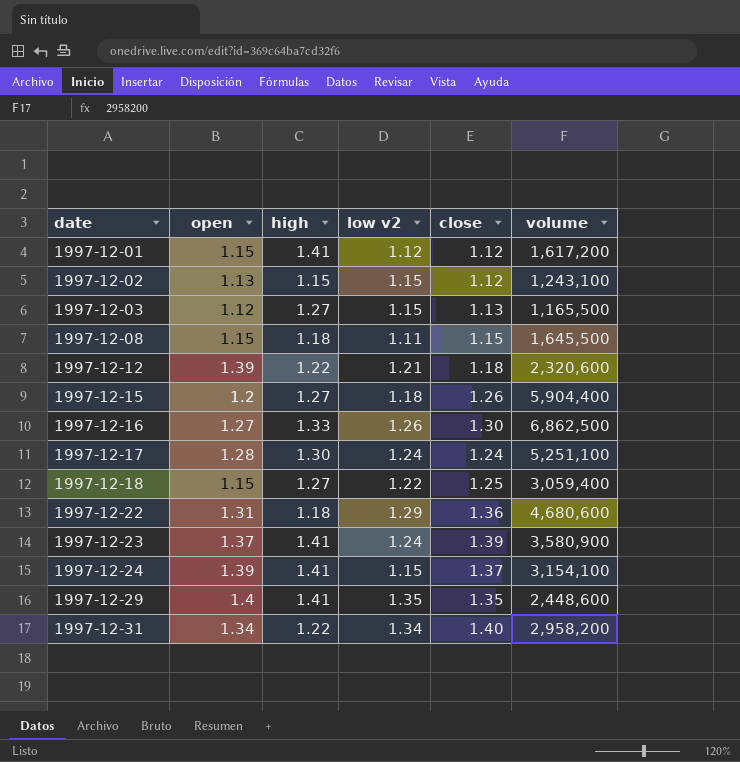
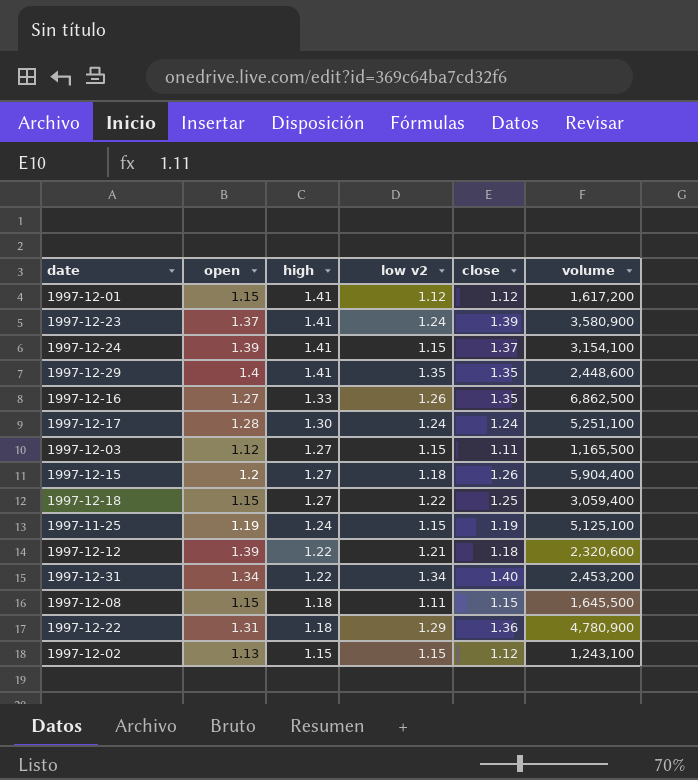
row order: date ascending -> high descending
1997-12-16 | close: 1.30 -> 1.35
1997-12-03 | close: 1.13 -> 1.11
row 1997-11-25: none -> 1.19 | 1.24 | 1.15 | 1.19 | 5,125,100
1997-12-31 | volume: 2,958,200 -> 2,453,200
1997-12-22 | volume: 4,680,600 -> 4,780,900

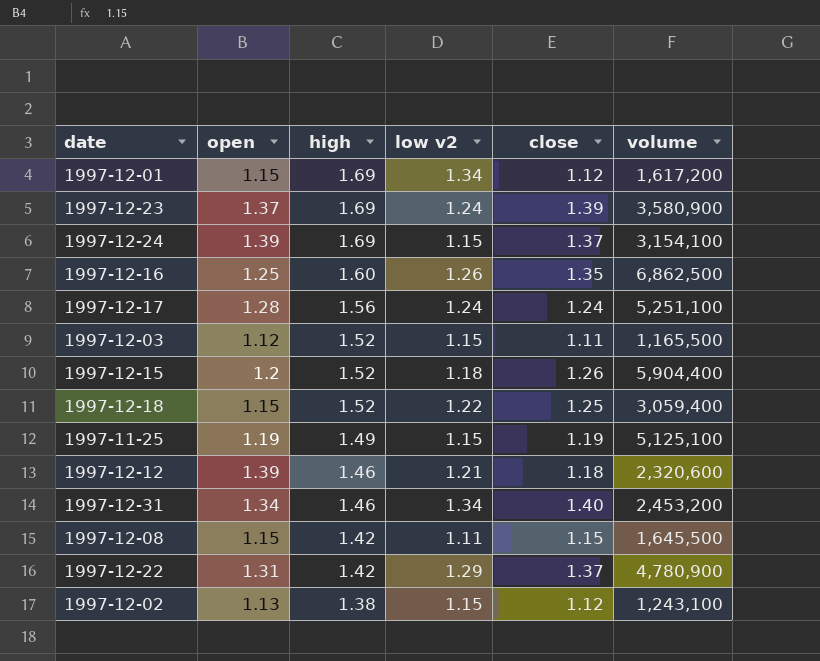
row 1997-12-29: 1.4 | 1.41 | 1.35 | 1.35 | 2,448,600 -> none
1997-12-01 | high: 1.41 -> 1.69
1997-12-01 | low v2: 1.12 -> 1.34
1997-12-23 | high: 1.41 -> 1.69
1997-12-24 | high: 1.41 -> 1.69
1997-12-16 | open: 1.27 -> 1.25
1997-12-16 | high: 1.33 -> 1.60
1997-12-17 | high: 1.30 -> 1.56
1997-12-03 | high: 1.27 -> 1.52
1997-12-15 | high: 1.27 -> 1.52
1997-12-18 | high: 1.27 -> 1.52
1997-11-25 | high: 1.24 -> 1.49
1997-12-12 | high: 1.22 -> 1.46
1997-12-31 | high: 1.22 -> 1.46
1997-12-08 | high: 1.18 -> 1.42
1997-12-22 | high: 1.18 -> 1.42
1997-12-22 | close: 1.36 -> 1.37
1997-12-02 | high: 1.15 -> 1.38

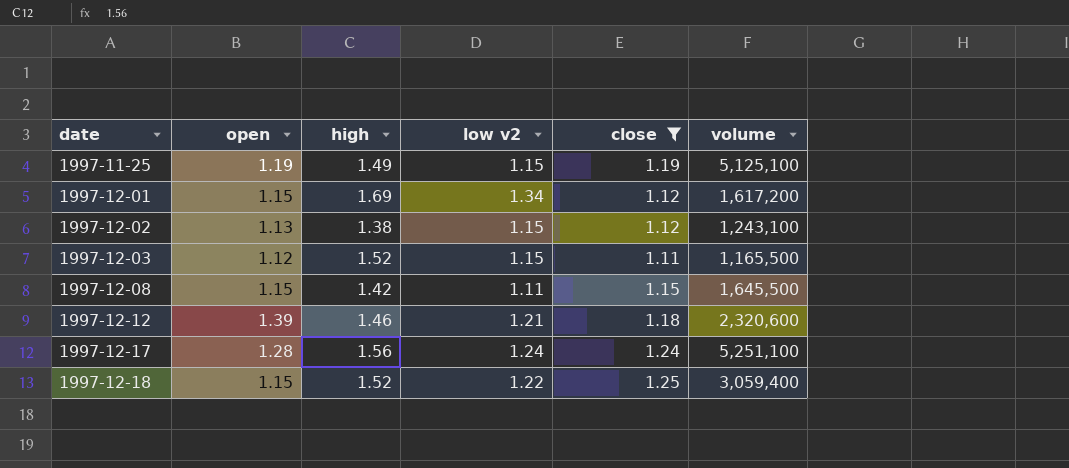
filter: none -> close <= 1.25
row order: high descending -> date ascending

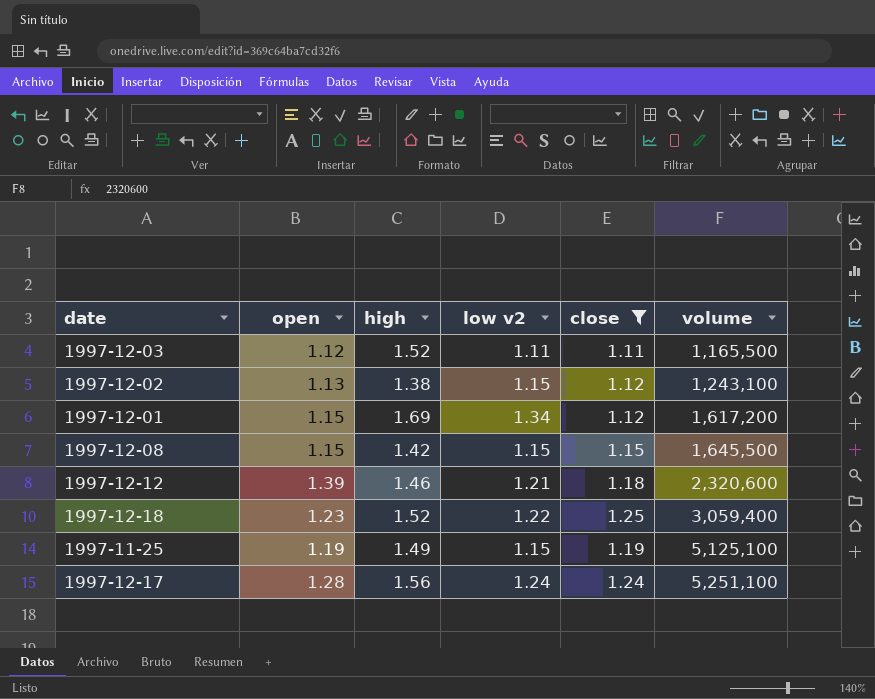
row order: date ascending -> volume ascending
1997-12-03 | low v2: 1.15 -> 1.11
1997-12-08 | low v2: 1.11 -> 1.15
1997-12-18 | open: 1.15 -> 1.23

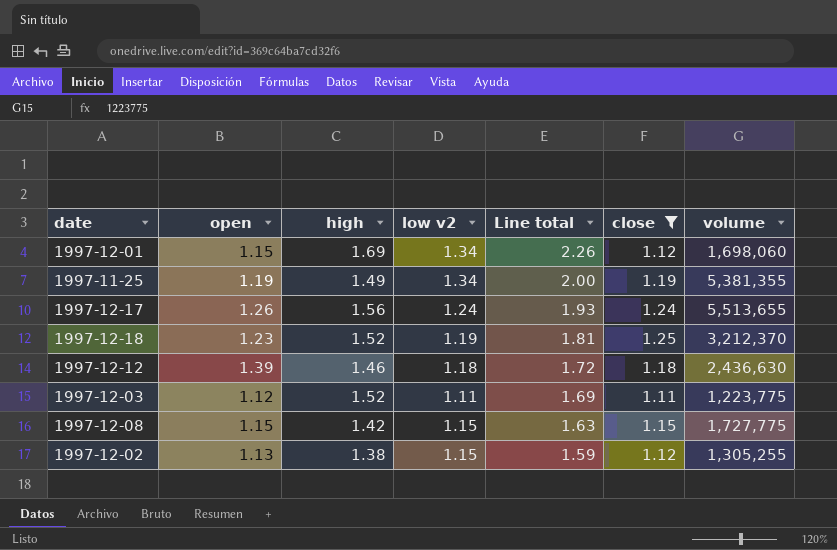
row order: volume ascending -> Line total descending
column Line total | formula: none -> [high] * [low v2]
1997-12-01 | volume: 1,617,200 -> 1,698,060
1997-11-25 | low v2: 1.15 -> 1.34
1997-11-25 | volume: 5,125,100 -> 5,381,355
1997-12-17 | open: 1.28 -> 1.26
1997-12-17 | volume: 5,251,100 -> 5,513,655
1997-12-18 | low v2: 1.22 -> 1.19
1997-12-18 | volume: 3,059,400 -> 3,212,370
1997-12-12 | low v2: 1.21 -> 1.18
1997-12-12 | volume: 2,320,600 -> 2,436,630
1997-12-03 | volume: 1,165,500 -> 1,223,775
1997-12-08 | volume: 1,645,500 -> 1,727,775
1997-12-02 | volume: 1,243,100 -> 1,305,255

